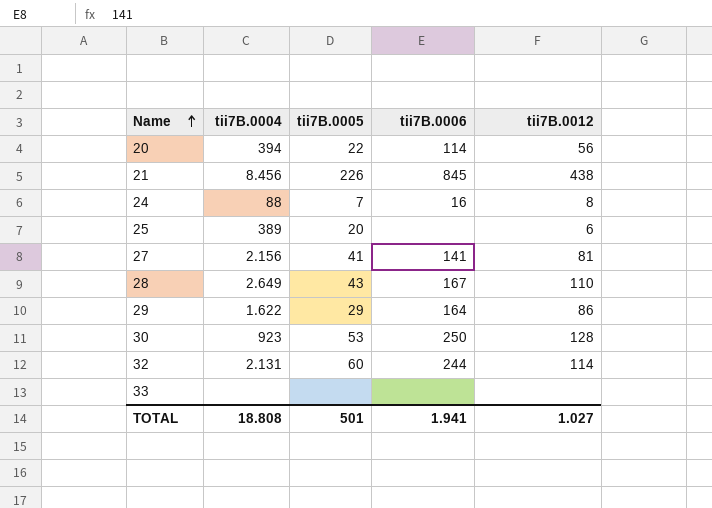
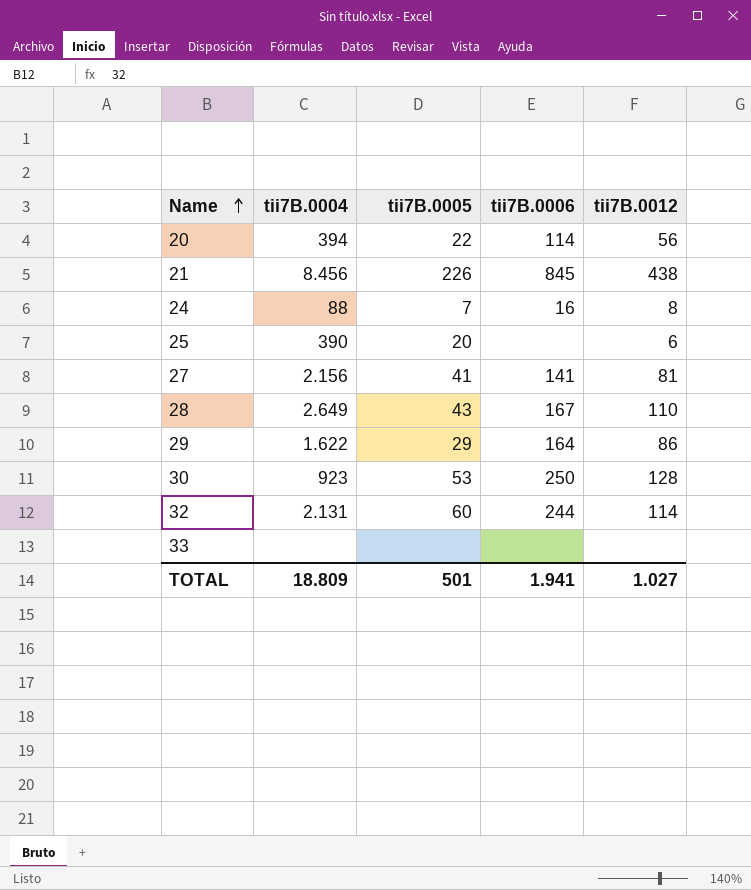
25 | tii7B.0004: 389 -> 390
TOTAL | tii7B.0004: 18.808 -> 18.809

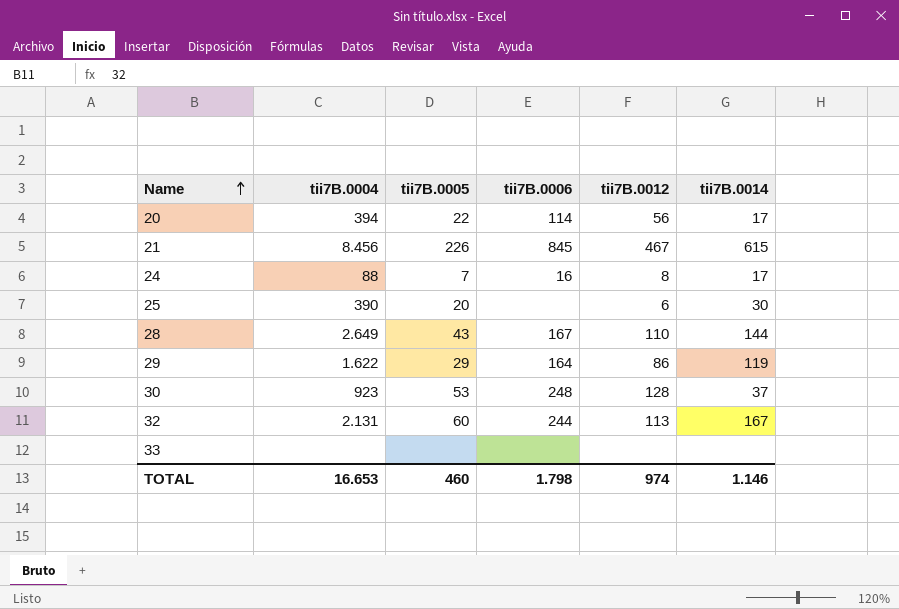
column tii7B.0014 | position: none -> 6
row 27: 2.156 | 41 | 141 | 81 -> none
21 | tii7B.0012: 438 -> 467
30 | tii7B.0006: 250 -> 248
32 | tii7B.0012: 114 -> 113
TOTAL | tii7B.0004: 18.809 -> 16.653
TOTAL | tii7B.0005: 501 -> 460
TOTAL | tii7B.0006: 1.941 -> 1.798
TOTAL | tii7B.0012: 1.027 -> 974

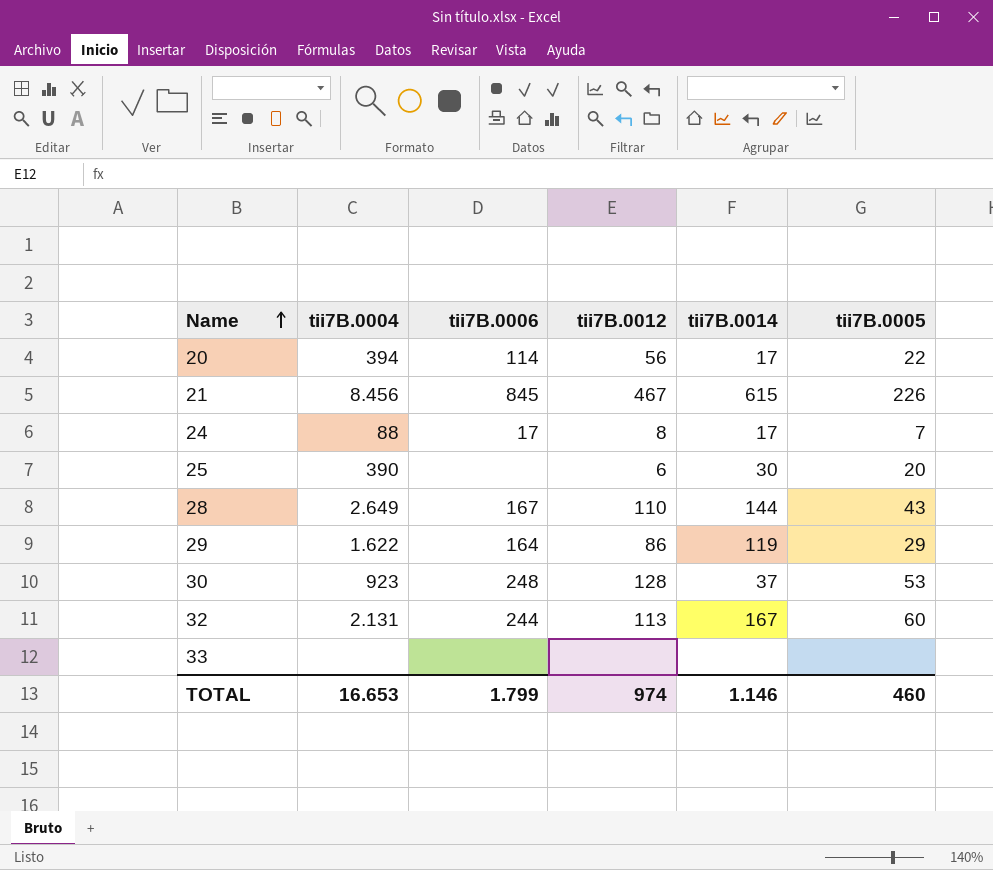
column tii7B.0005 | position: 3 -> 6
24 | tii7B.0006: 16 -> 17
TOTAL | tii7B.0006: 1.798 -> 1.799

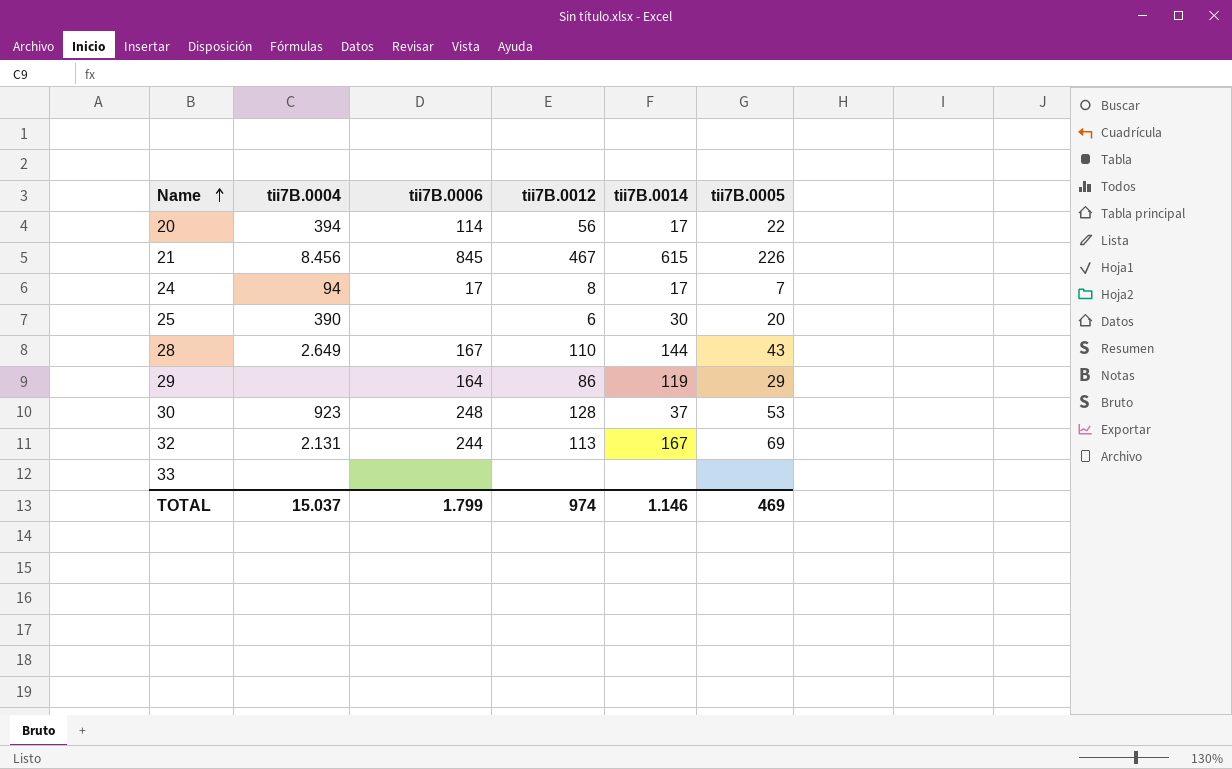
24 | tii7B.0004: 88 -> 94
29 | tii7B.0004: 1.622 -> none
32 | tii7B.0005: 60 -> 69
TOTAL | tii7B.0004: 16.653 -> 15.037
TOTAL | tii7B.0005: 460 -> 469

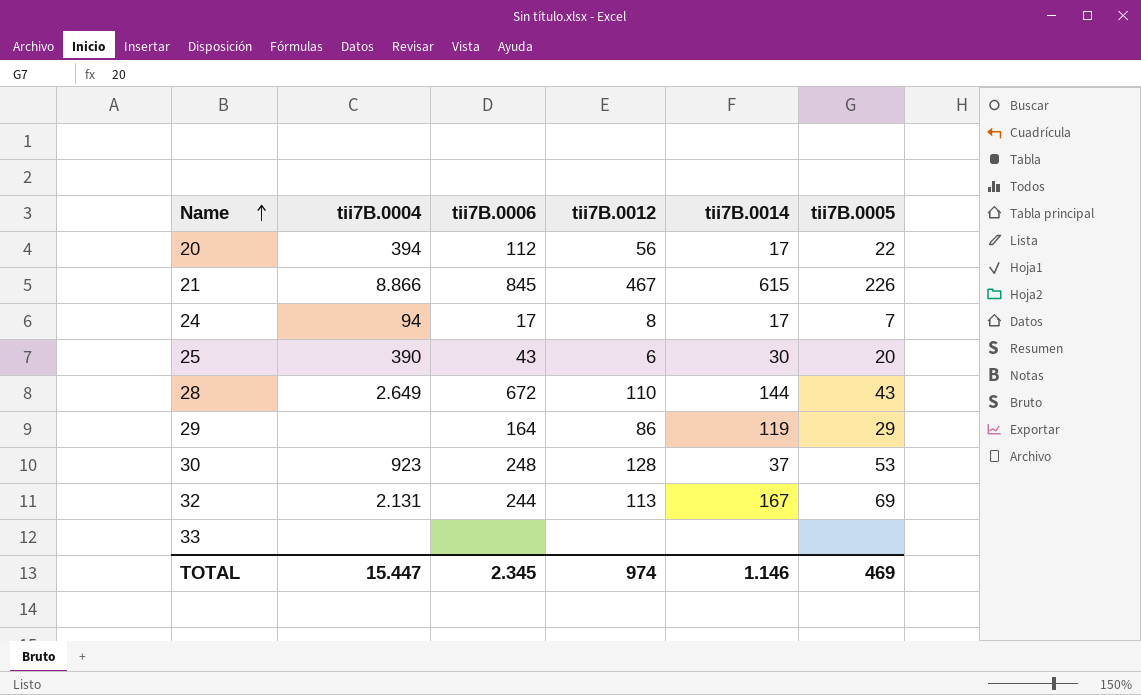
20 | tii7B.0006: 114 -> 112
21 | tii7B.0004: 8.456 -> 8.866
25 | tii7B.0006: none -> 43
28 | tii7B.0006: 167 -> 672
TOTAL | tii7B.0004: 15.037 -> 15.447
TOTAL | tii7B.0006: 1.799 -> 2.345

